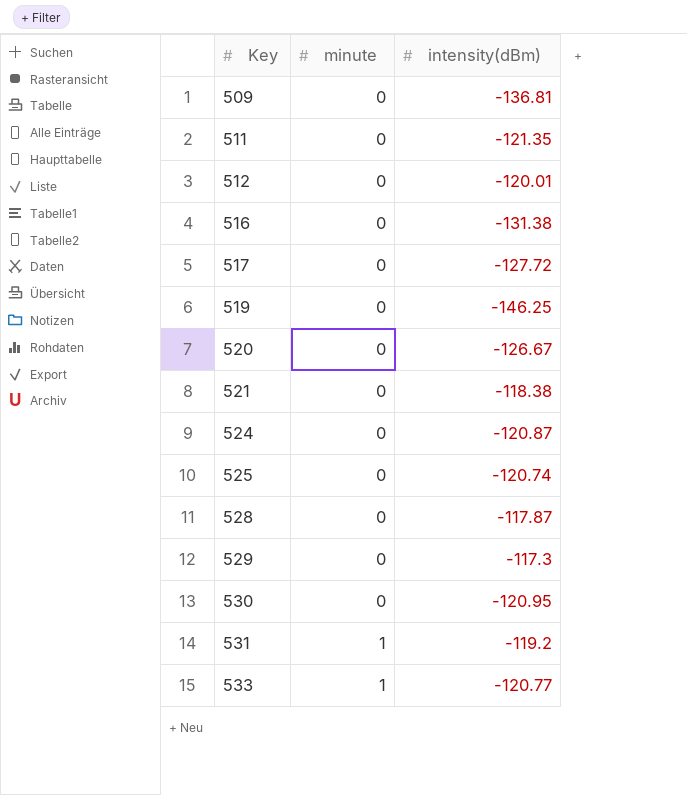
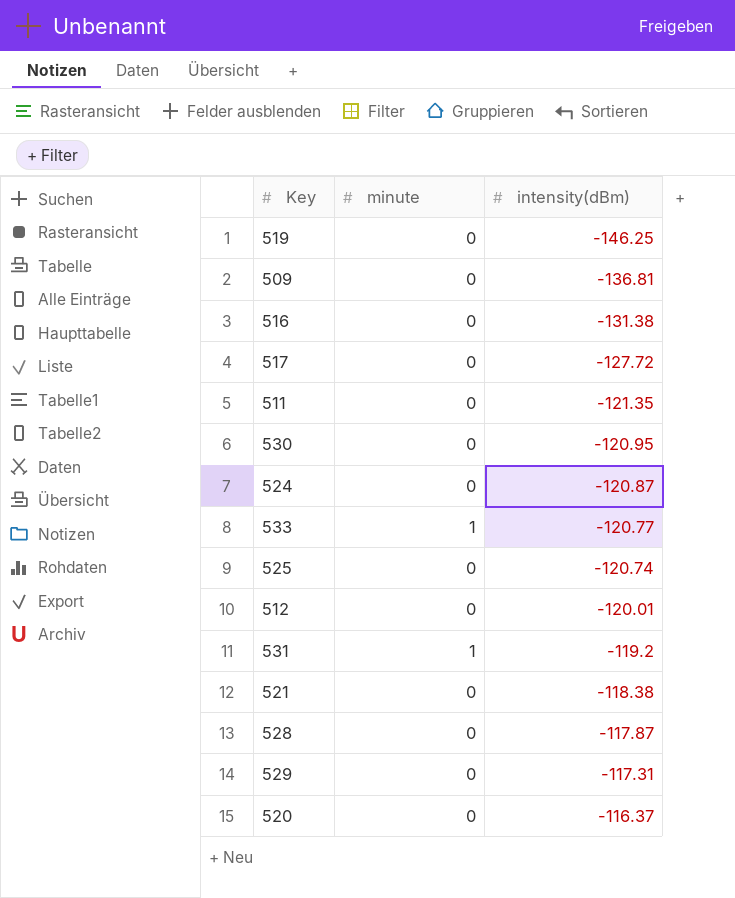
row order: Key ascending -> intensity(dBm) ascending
529 | intensity(dBm): -117.3 -> -117.31
520 | intensity(dBm): -126.67 -> -116.37

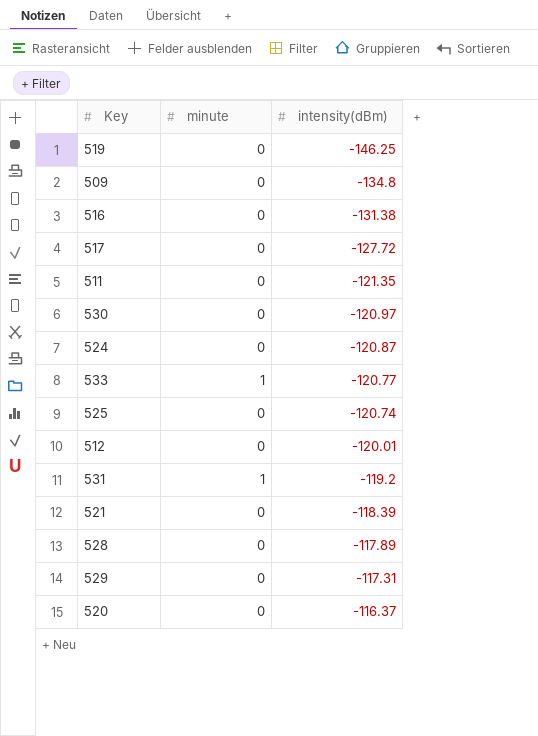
509 | intensity(dBm): -136.81 -> -134.8
530 | intensity(dBm): -120.95 -> -120.97
521 | intensity(dBm): -118.38 -> -118.39
528 | intensity(dBm): -117.87 -> -117.89

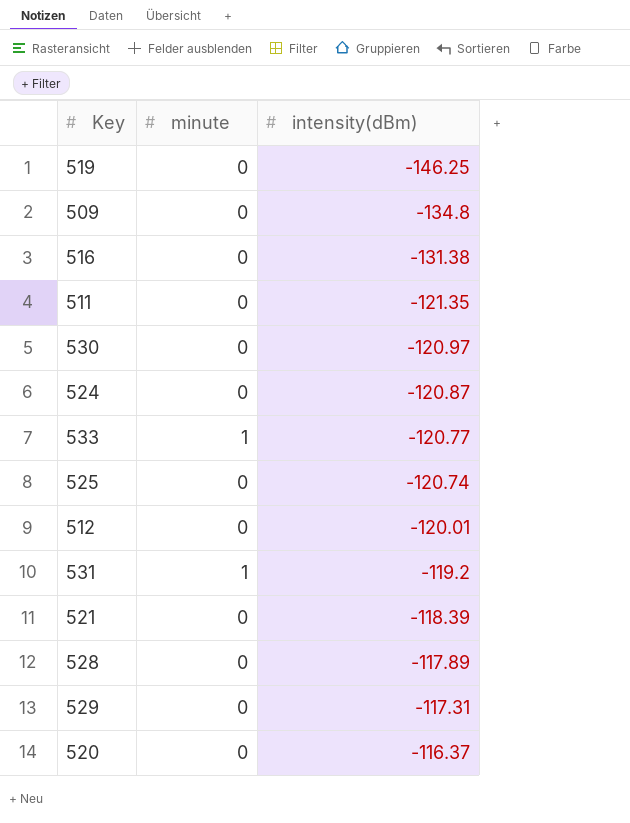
row 517: 0 | -127.72 -> none

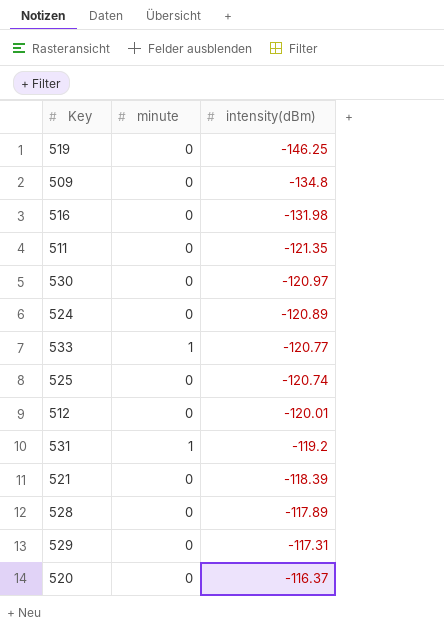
516 | intensity(dBm): -131.38 -> -131.98
524 | intensity(dBm): -120.87 -> -120.89

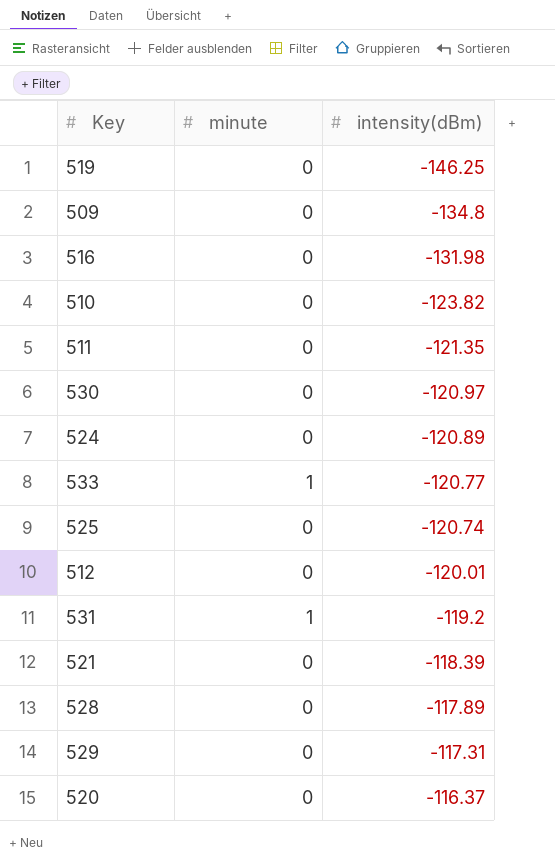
row 510: none -> 0 | -123.82

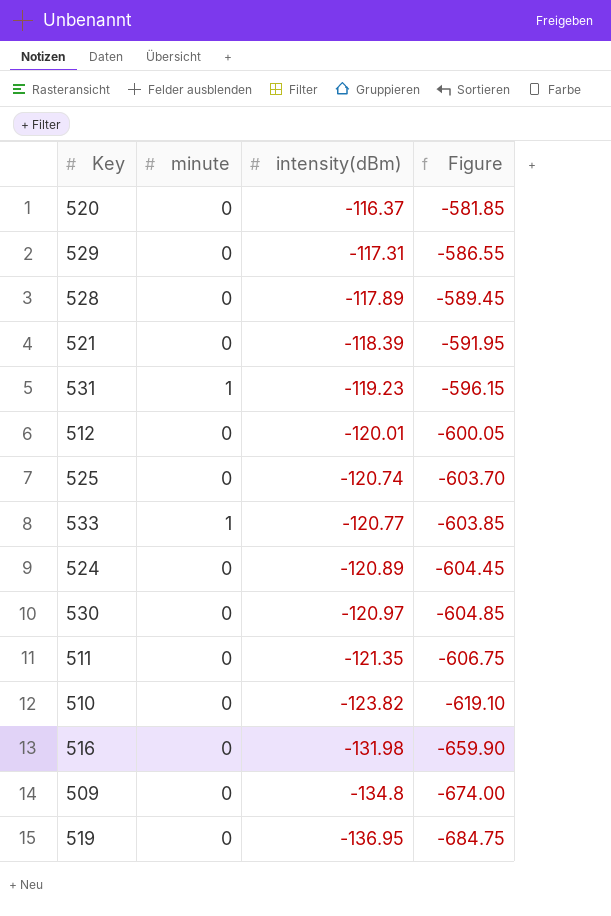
row order: intensity(dBm) ascending -> intensity(dBm) descending
column Figure | formula: none -> [intensity(dBm)] * 5
531 | intensity(dBm): -119.2 -> -119.23
519 | intensity(dBm): -146.25 -> -136.95

